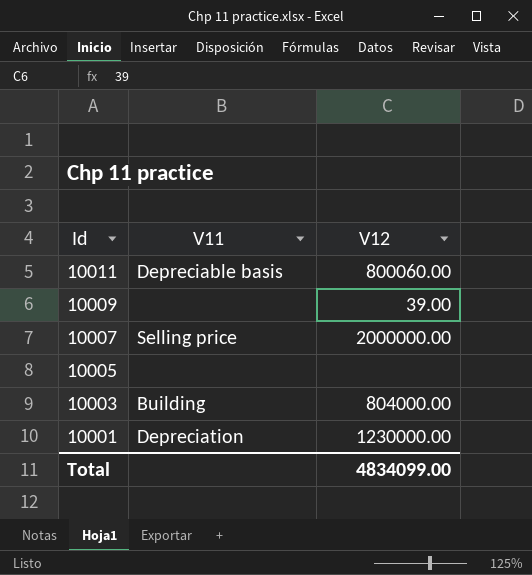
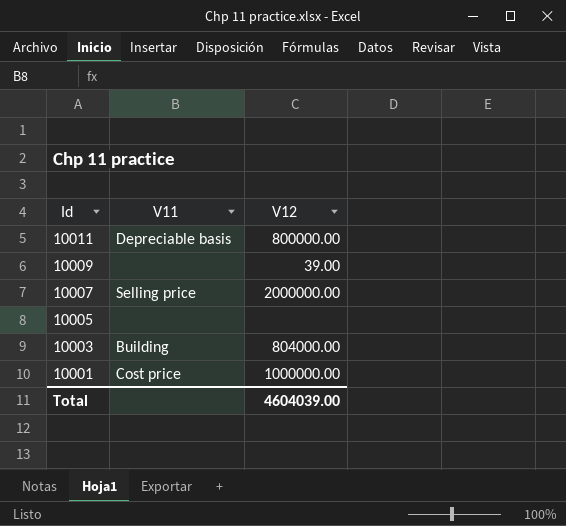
10011 | V12: 800060.00 -> 800000.00
10001 | V11: Depreciation -> Cost price
10001 | V12: 1230000.00 -> 1000000.00
Total | V12: 4834099.00 -> 4604039.00

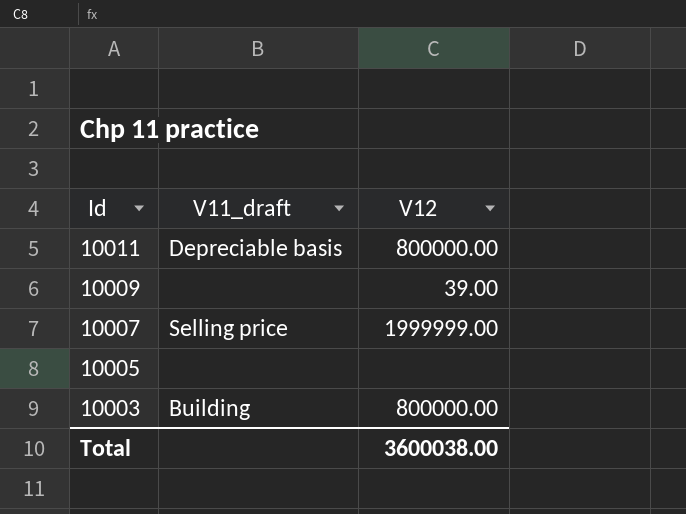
column name: V11 -> V11_draft
row 10001: Cost price | 1000000.00 -> none
10007 | V12: 2000000.00 -> 1999999.00
10003 | V12: 804000.00 -> 800000.00
Total | V12: 4604039.00 -> 3600038.00

